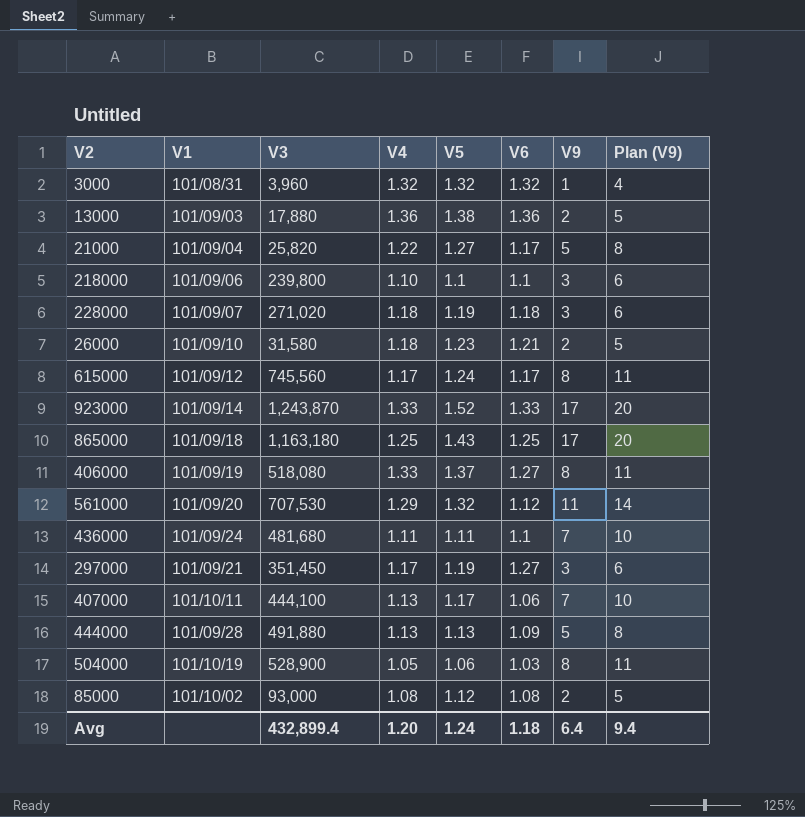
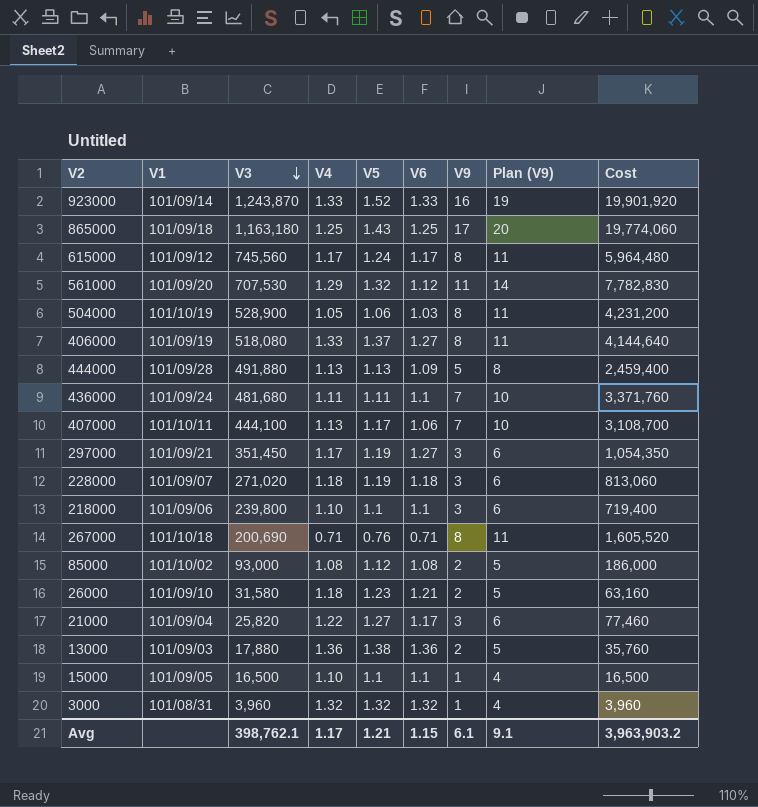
row order: none -> V3 descending
column Cost | formula: none -> [V3] * [V9]
923000 | V9: 17 -> 16
923000 | Plan (V9): 20 -> 19
row 267000: none -> 101/10/18 | 200,690 | 0.71 | 0.76 | 0.71 | 8 | 11 | 1,605,520
21000 | V9: 5 -> 3
21000 | Plan (V9): 8 -> 6
row 15000: none -> 101/09/05 | 16,500 | 1.10 | 1.1 | 1.1 | 1 | 4 | 16,500
Avg | V3: 432,899.4 -> 398,762.1
Avg | V4: 1.20 -> 1.17
Avg | V5: 1.24 -> 1.21
Avg | V6: 1.18 -> 1.15
Avg | V9: 6.4 -> 6.1
Avg | Plan (V9): 9.4 -> 9.1

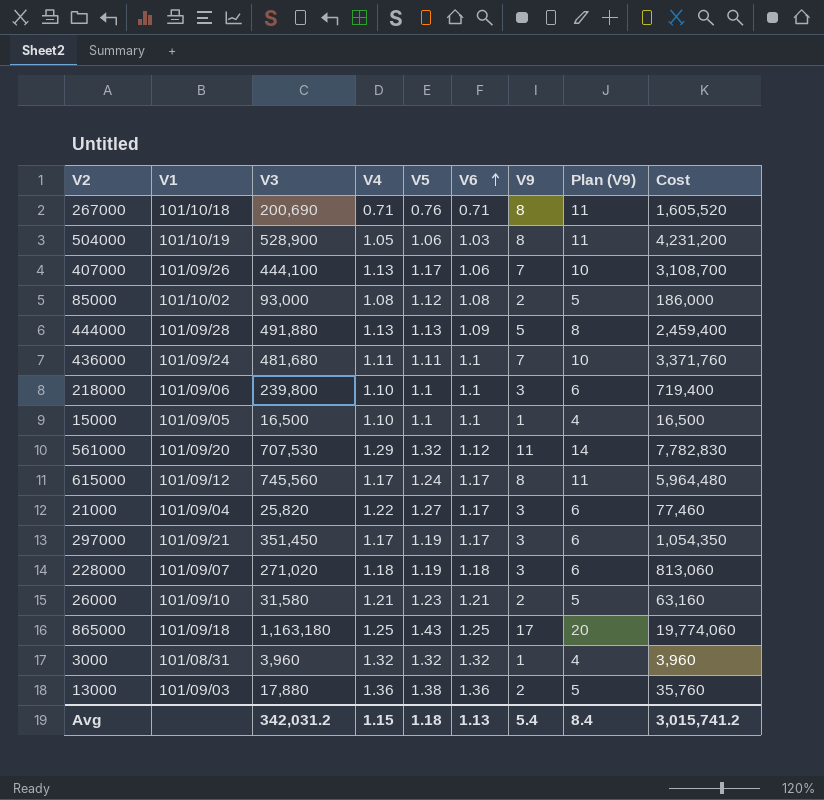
row order: V3 descending -> V6 ascending
row 923000: 101/09/14 | 1,243,870 | 1.33 | 1.52 | 1.33 | 16 | 19 | 19,901,920 -> none
row 406000: 101/09/19 | 518,080 | 1.33 | 1.37 | 1.27 | 8 | 11 | 4,144,640 -> none
407000 | V1: 101/10/11 -> 101/09/26
297000 | V6: 1.27 -> 1.17
26000 | V4: 1.18 -> 1.21
Avg | V3: 398,762.1 -> 342,031.2
Avg | V4: 1.17 -> 1.15
Avg | V5: 1.21 -> 1.18
Avg | V6: 1.15 -> 1.13
Avg | V9: 6.1 -> 5.4
Avg | Plan (V9): 9.1 -> 8.4
Avg | Cost: 3,963,903.2 -> 3,015,741.2

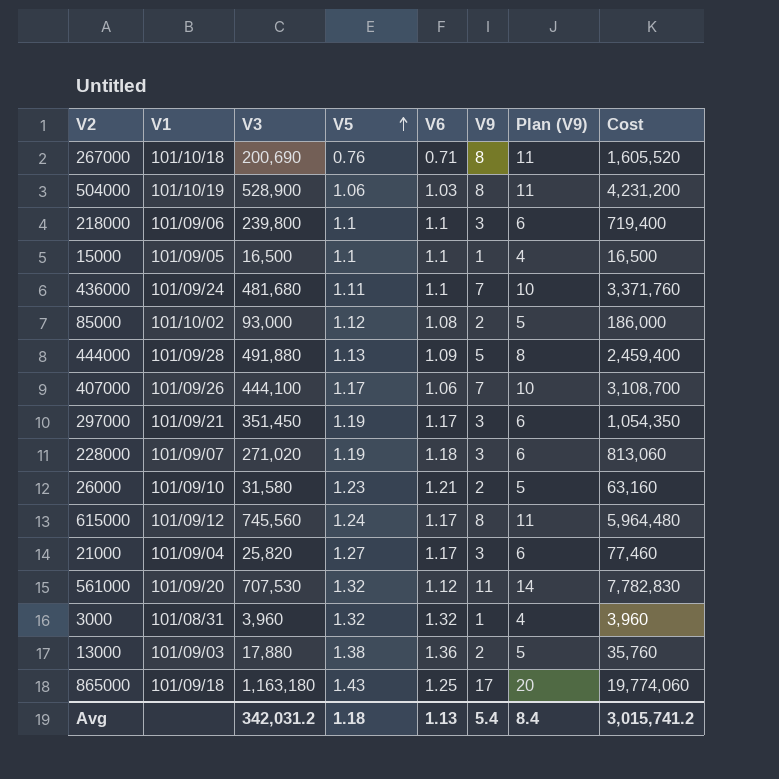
row order: V6 ascending -> V5 ascending
column V4 | position: 4 -> none

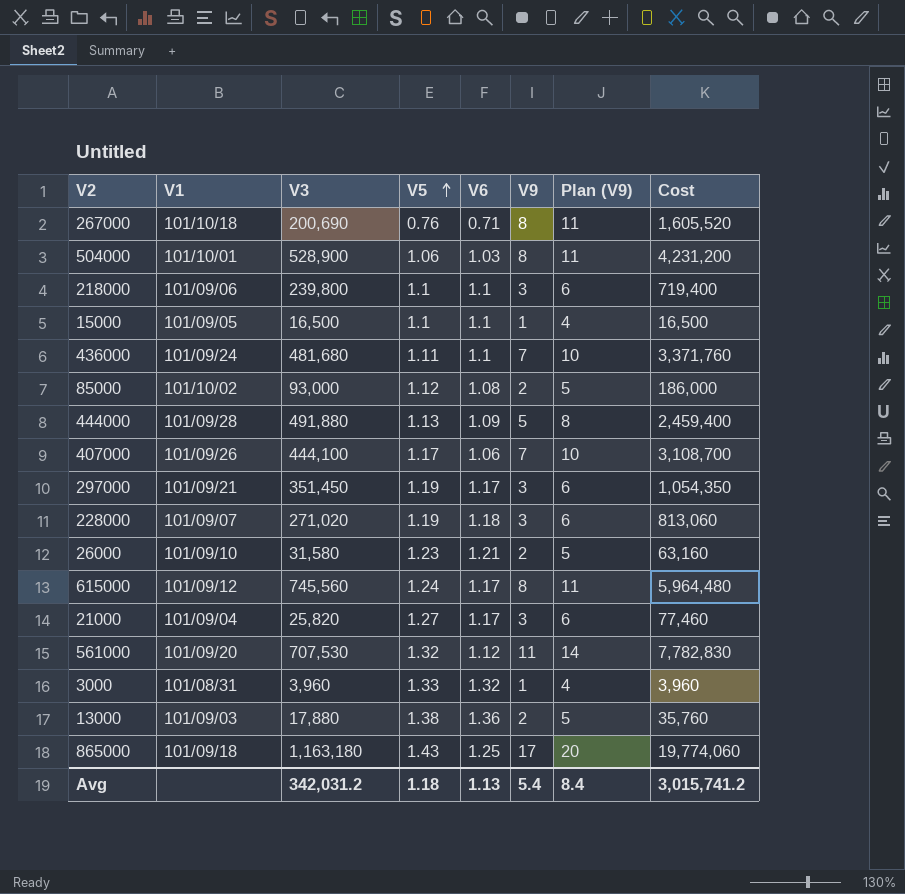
504000 | V1: 101/10/19 -> 101/10/01
3000 | V5: 1.32 -> 1.33

